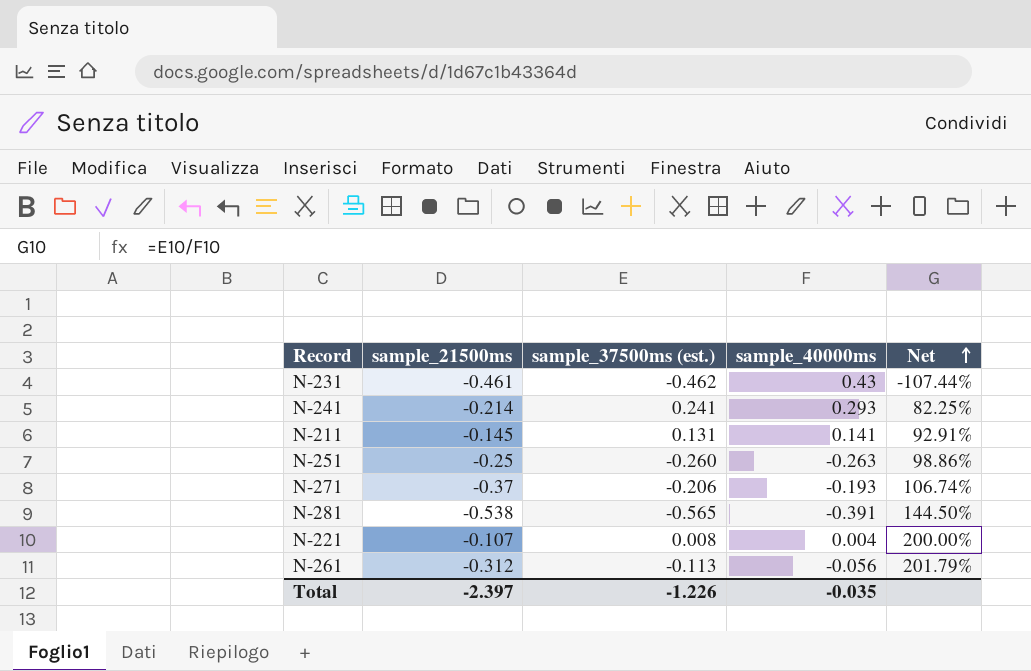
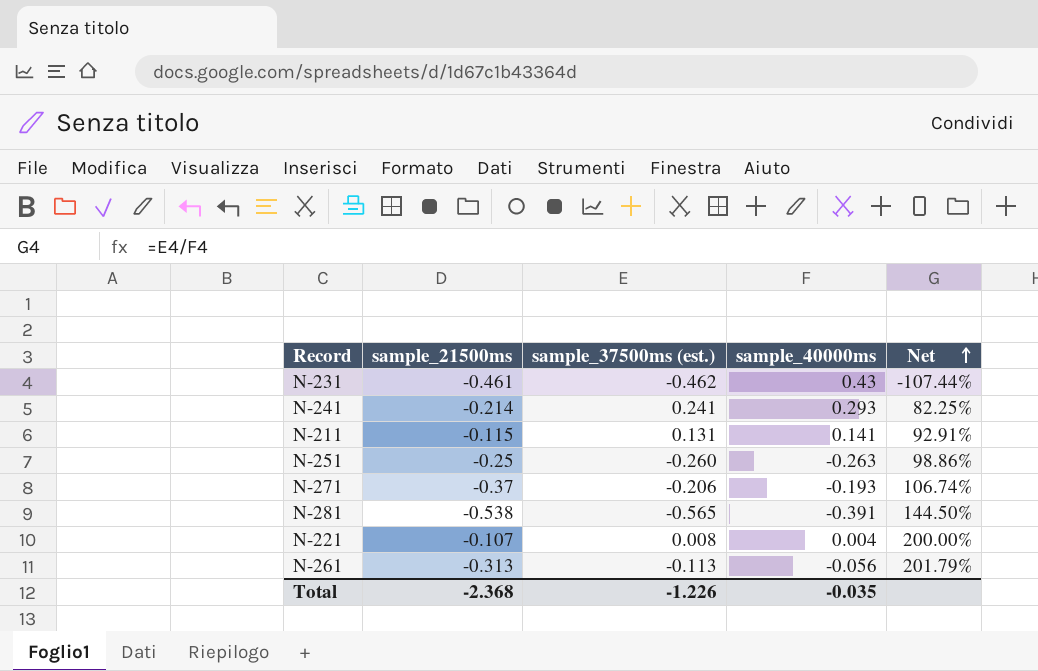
N-211 | sample_21500ms: -0.145 -> -0.115
N-261 | sample_21500ms: -0.312 -> -0.313
Total | sample_21500ms: -2.397 -> -2.368

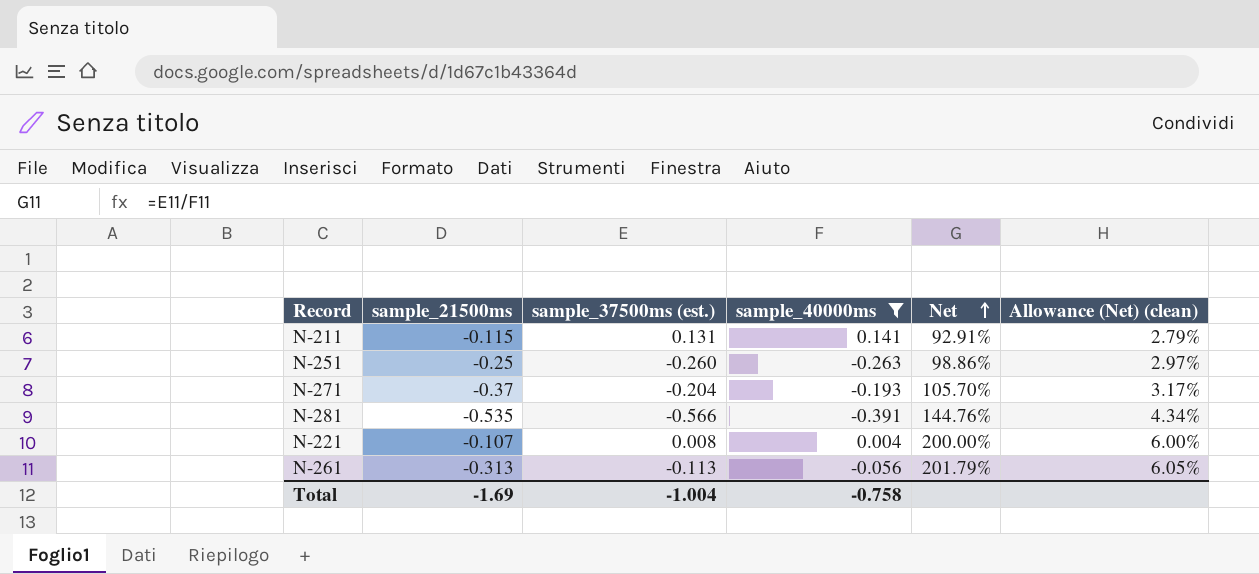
filter: none -> sample_40000ms <= 0.141
column Allowance (Net) (clean) | formula: none -> [Net] * 0.03
N-271 | sample_37500ms (est.): -0.206 -> -0.204
N-271 | Net: 106.74% -> 105.70%
N-281 | sample_21500ms: -0.538 -> -0.535
N-281 | sample_37500ms (est.): -0.565 -> -0.566
N-281 | Net: 144.50% -> 144.76%
Total | sample_21500ms: -2.368 -> -1.69
Total | sample_37500ms (est.): -1.226 -> -1.004
Total | sample_40000ms: -0.035 -> -0.758

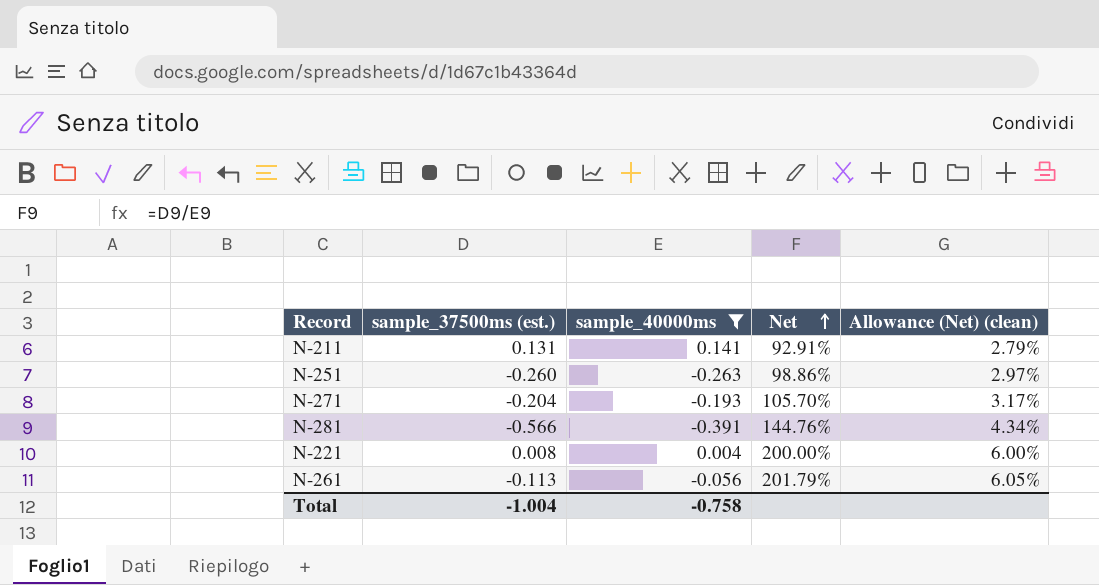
column sample_21500ms | position: 2 -> none

